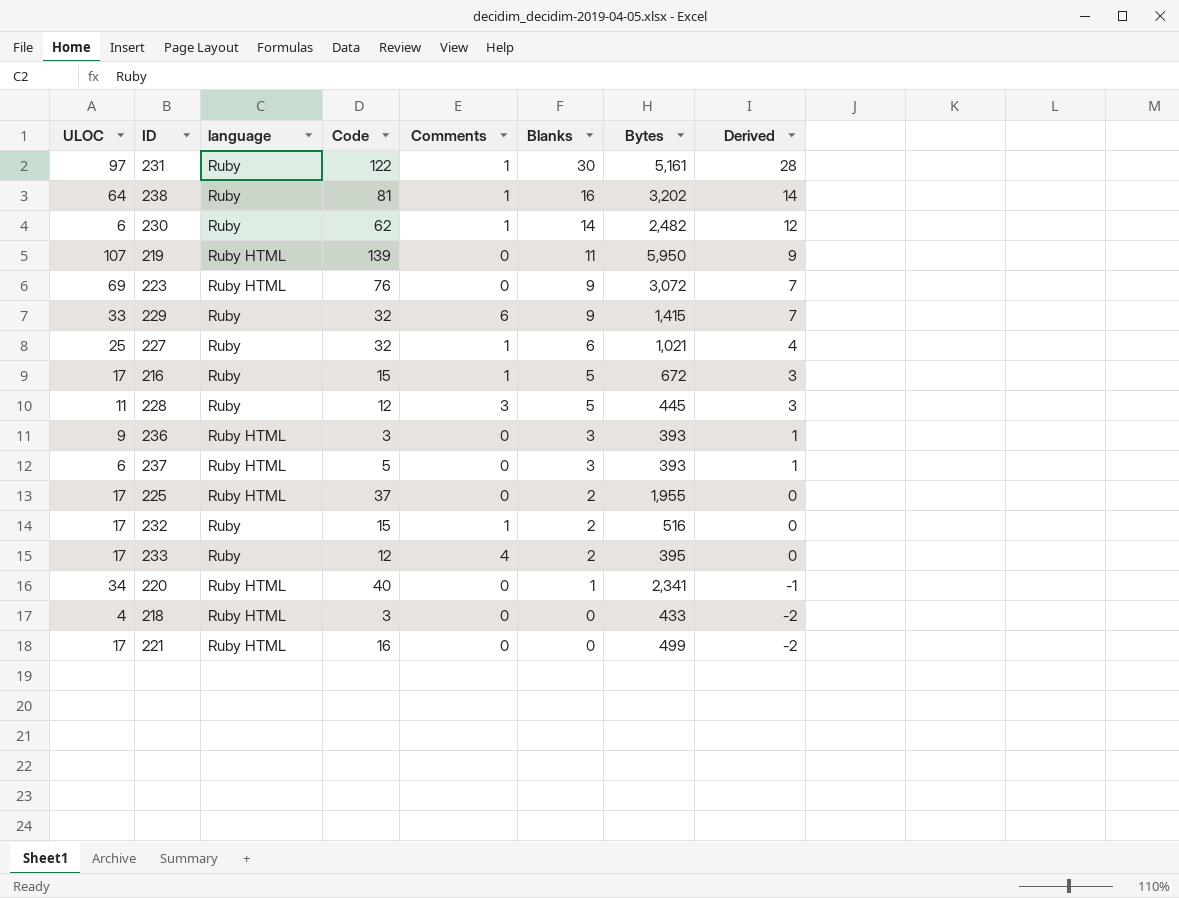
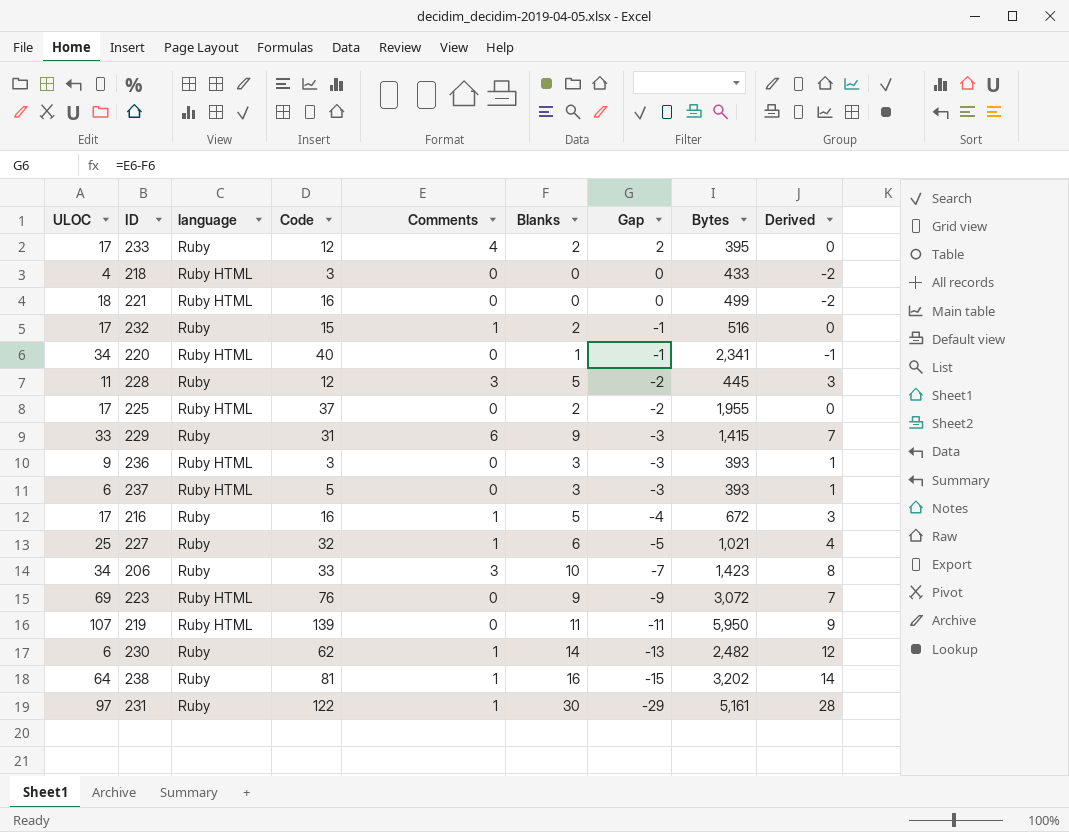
row order: Blanks descending -> Gap descending
column Gap | formula: none -> [Comments] - [Blanks]
221 | ULOC: 17 -> 18
229 | Code: 32 -> 31
216 | Code: 15 -> 16
row 206: none -> 34 | Ruby | 33 | 3 | 10 | -7 | 1,423 | 8

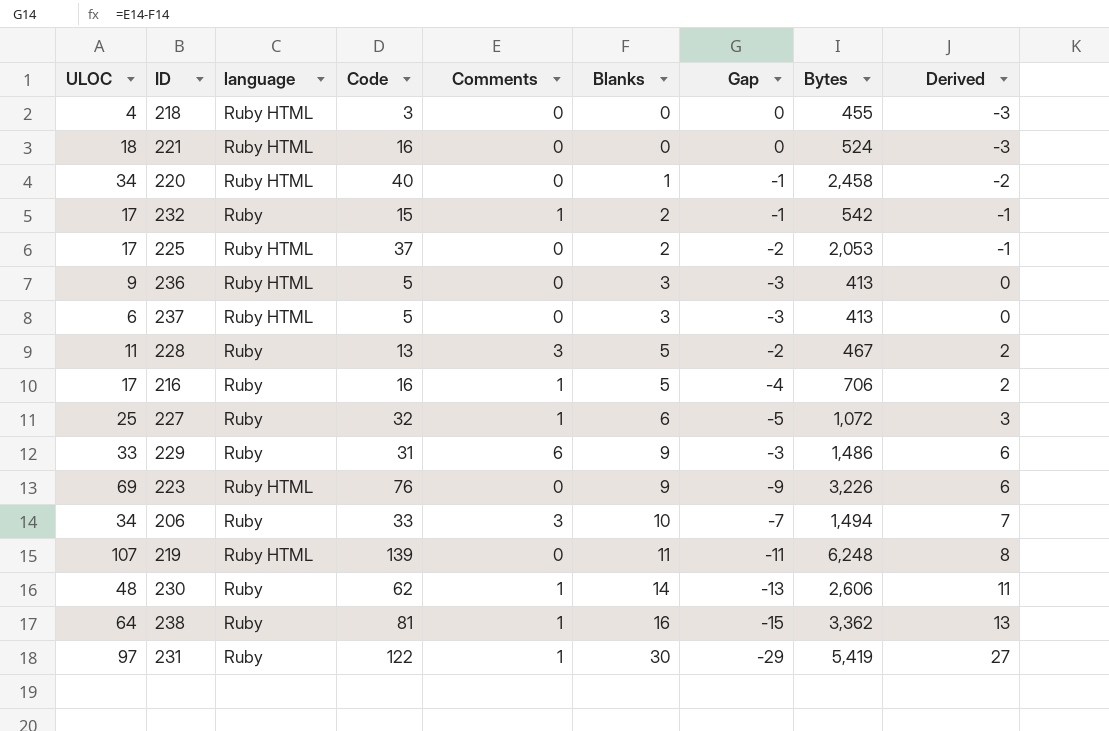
row order: Gap descending -> Blanks ascending
column Derived | formula: [Blanks] - 2 -> [Blanks] - 3
row 233: 17 | Ruby | 12 | 4 | 2 | 2 | 395 | 0 -> none
218 | Bytes: 433 -> 455
221 | Bytes: 499 -> 524
220 | Bytes: 2,341 -> 2,458
232 | Bytes: 516 -> 542
225 | Bytes: 1,955 -> 2,053
236 | Code: 3 -> 5
236 | Bytes: 393 -> 413
237 | Bytes: 393 -> 413
228 | Code: 12 -> 13
228 | Bytes: 445 -> 467
216 | Bytes: 672 -> 706
227 | Bytes: 1,021 -> 1,072
229 | Bytes: 1,415 -> 1,486
223 | Bytes: 3,072 -> 3,226
206 | Bytes: 1,423 -> 1,494
219 | Bytes: 5,950 -> 6,248
230 | ULOC: 6 -> 48
230 | Bytes: 2,482 -> 2,606
238 | Bytes: 3,202 -> 3,362
231 | Bytes: 5,161 -> 5,419

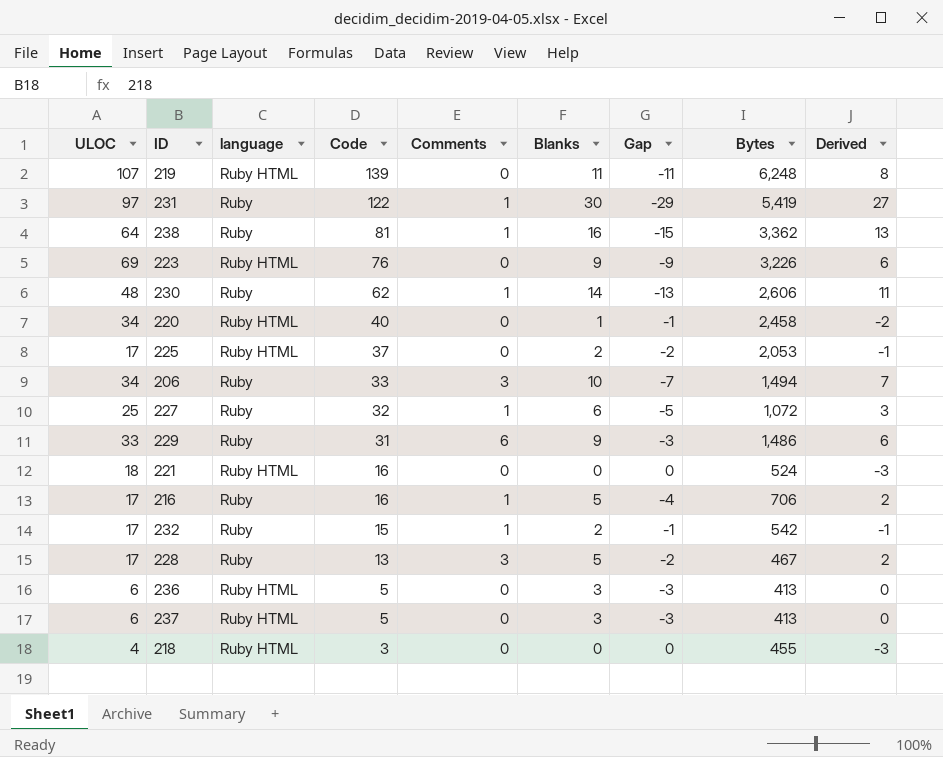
row order: Blanks ascending -> Code descending
228 | ULOC: 11 -> 17
236 | ULOC: 9 -> 6

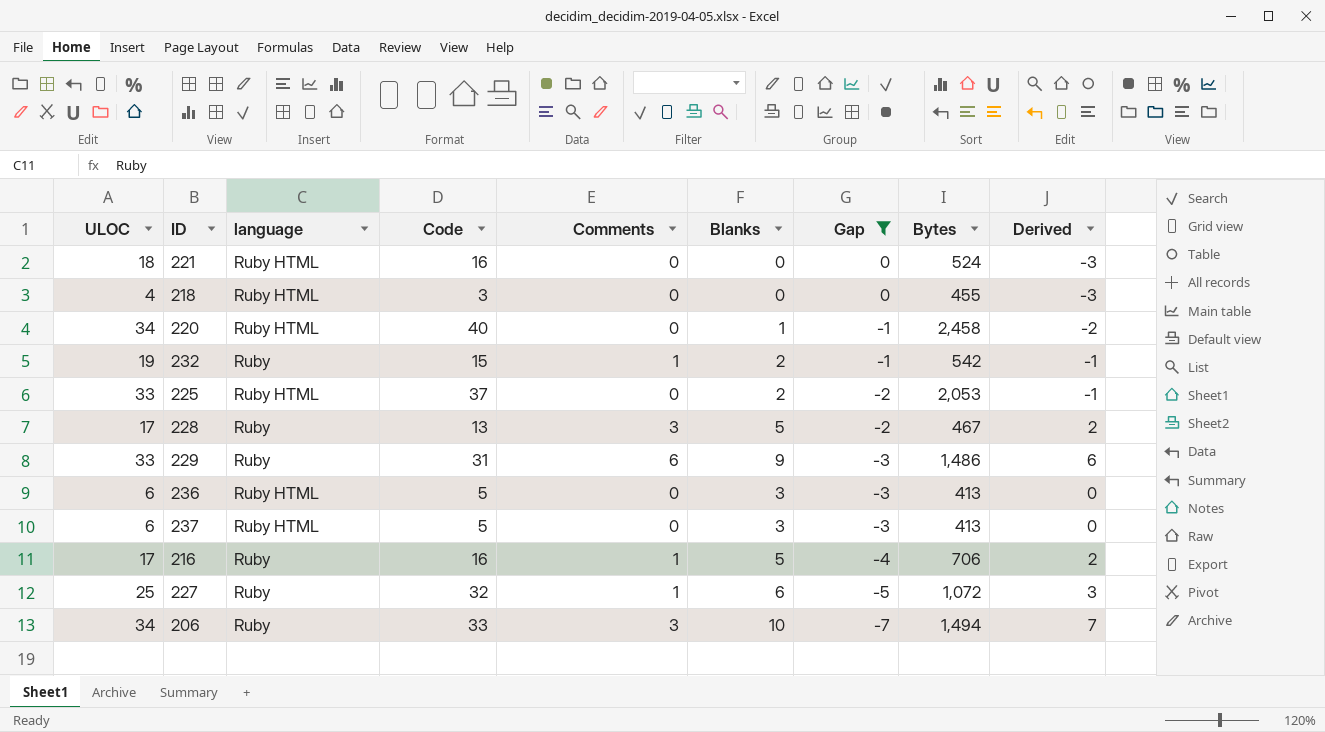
filter: none -> Gap >= -7
row order: Code descending -> Gap descending
232 | ULOC: 17 -> 19
225 | ULOC: 17 -> 33

